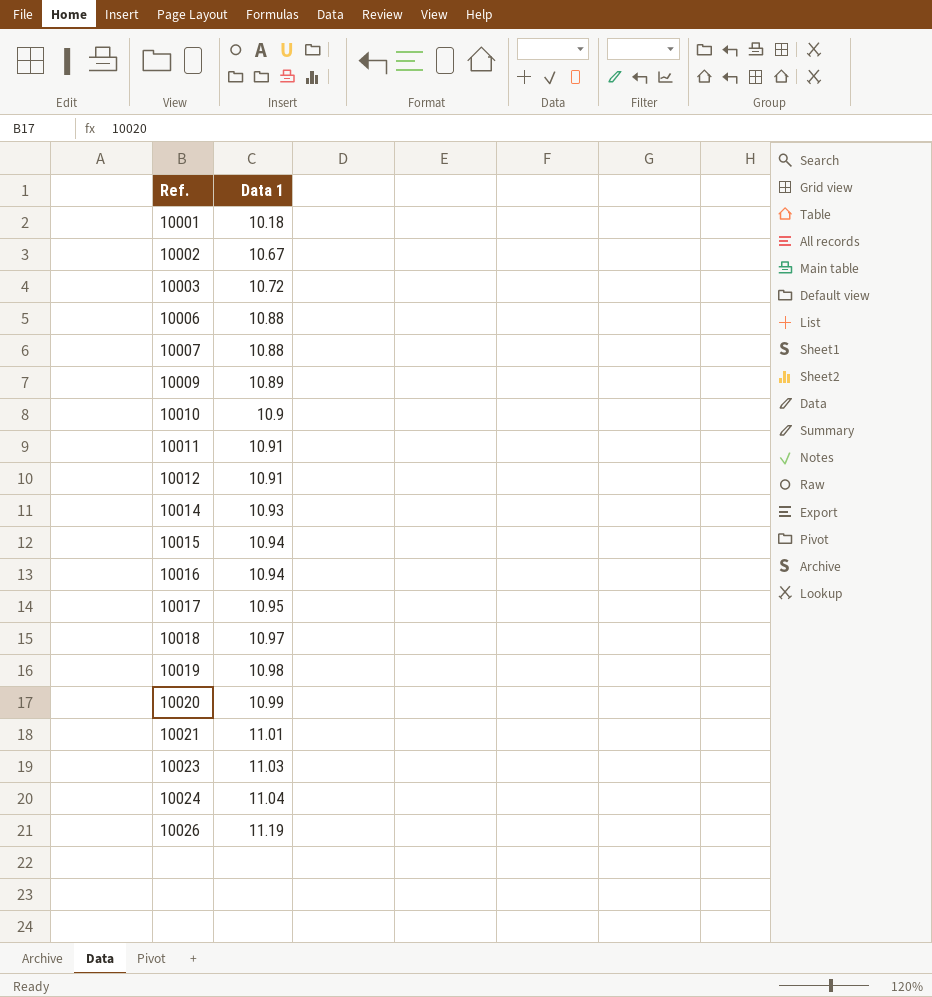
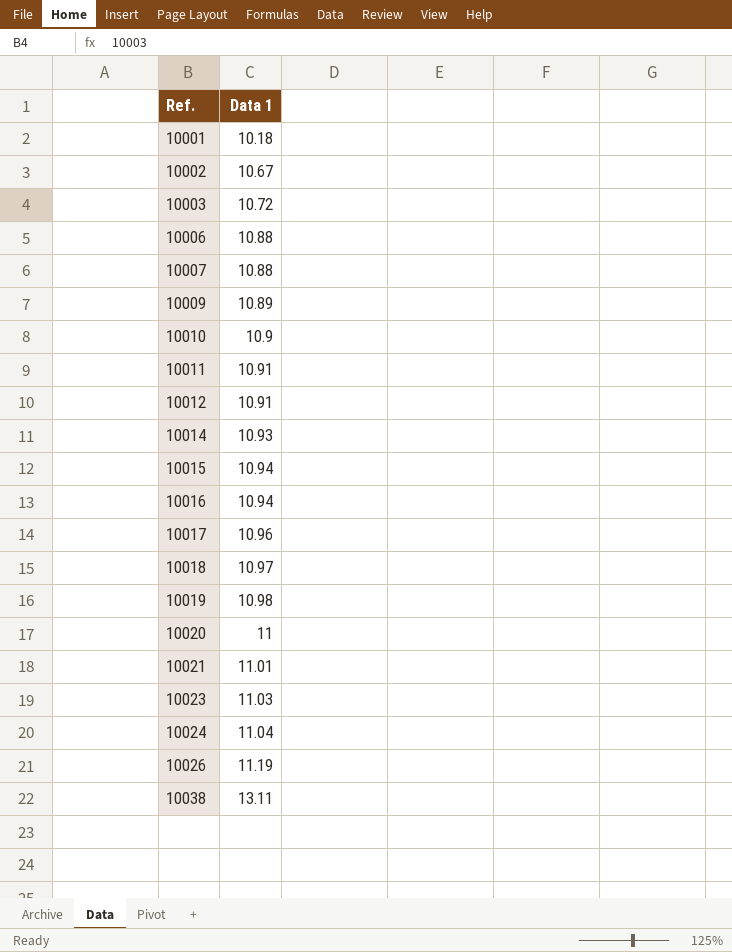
10017 | Data 1: 10.95 -> 10.96
10020 | Data 1: 10.99 -> 11
row 10038: none -> 13.11

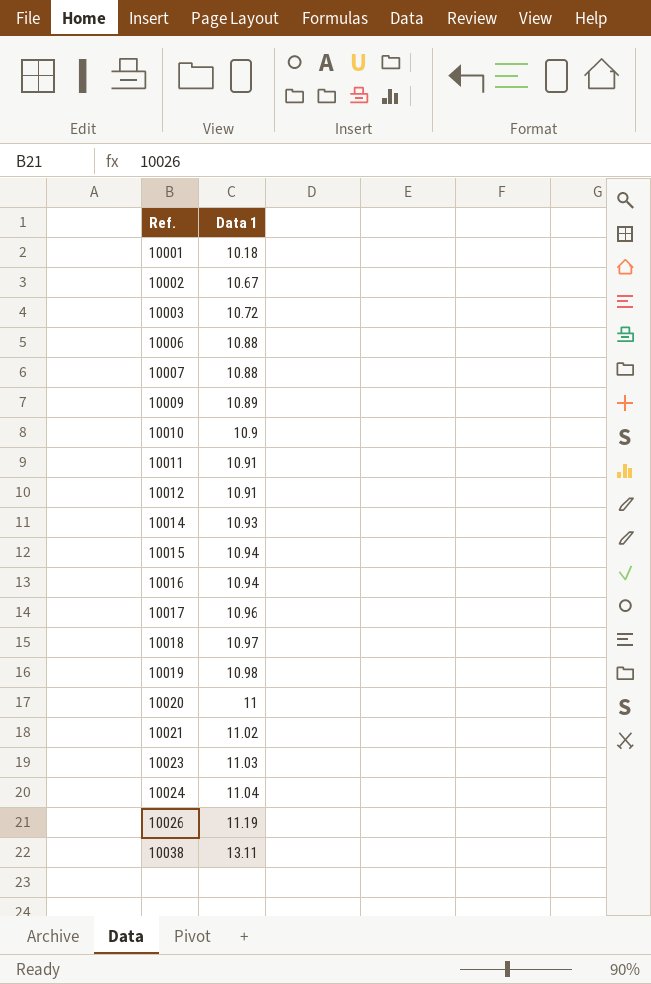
10021 | Data 1: 11.01 -> 11.02

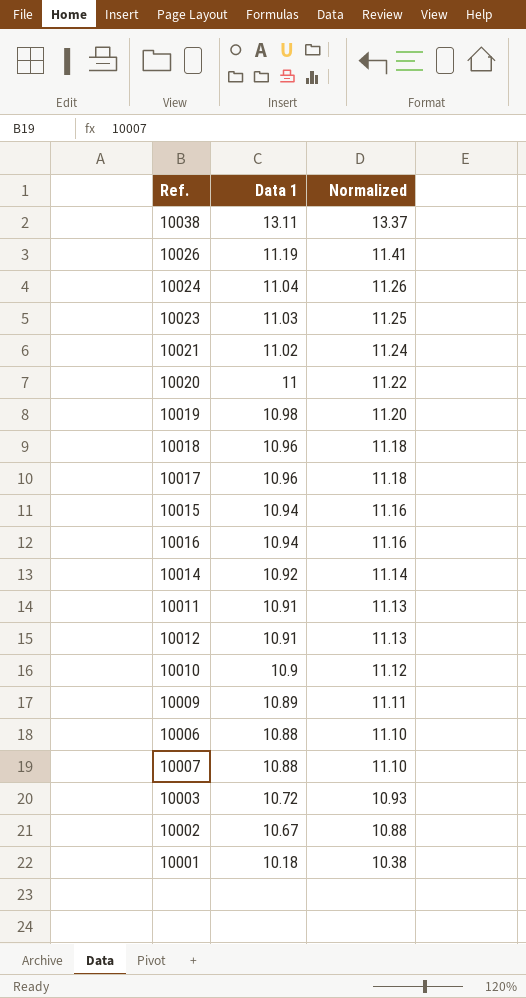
row order: Ref. ascending -> Data 1 descending
column Normalized | formula: none -> [Data 1] * 1.02
10018 | Data 1: 10.97 -> 10.96
10014 | Data 1: 10.93 -> 10.92

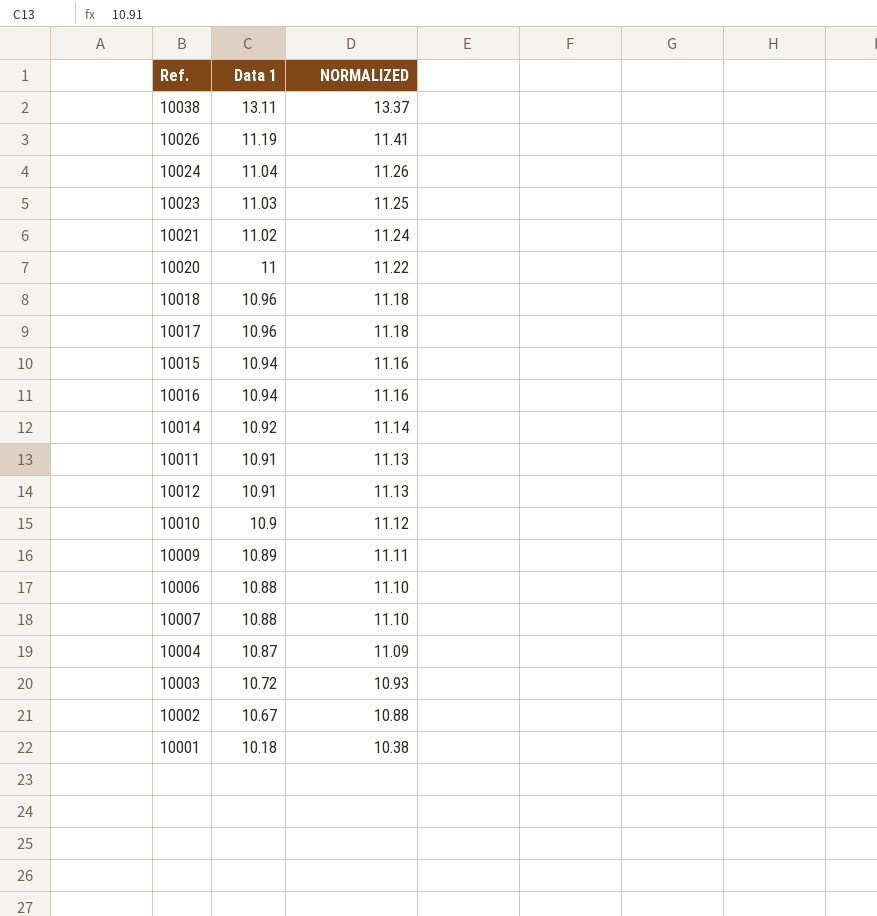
column name: Normalized -> NORMALIZED
row 10019: 10.98 | 11.20 -> none
row 10004: none -> 10.87 | 11.09

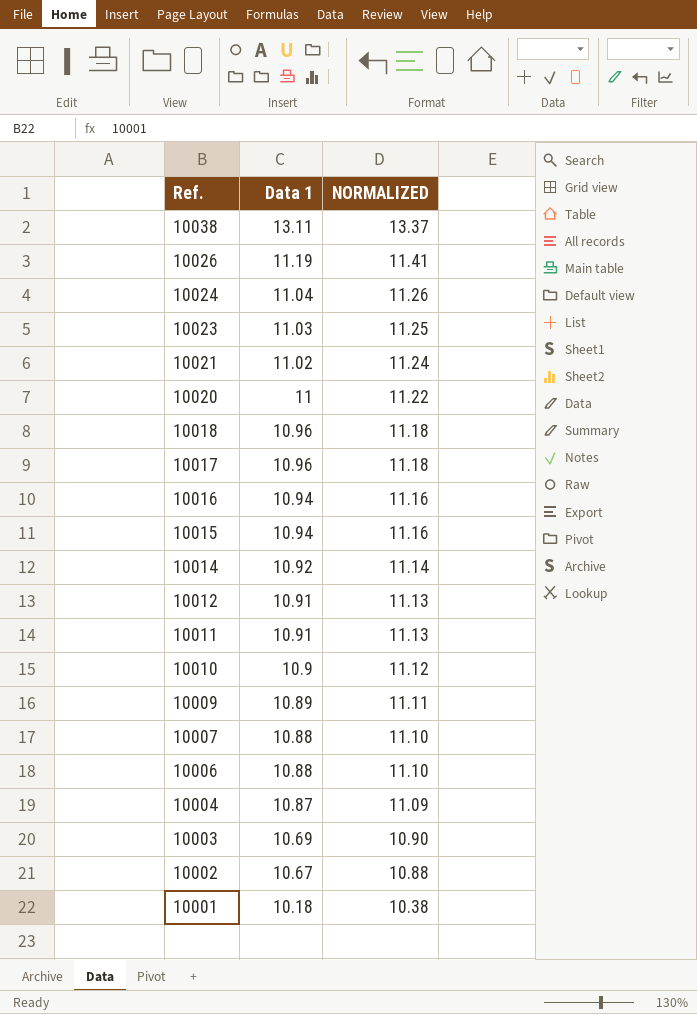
row order: Data 1 descending -> Ref. descending
10003 | Data 1: 10.72 -> 10.69
10003 | NORMALIZED: 10.93 -> 10.90

